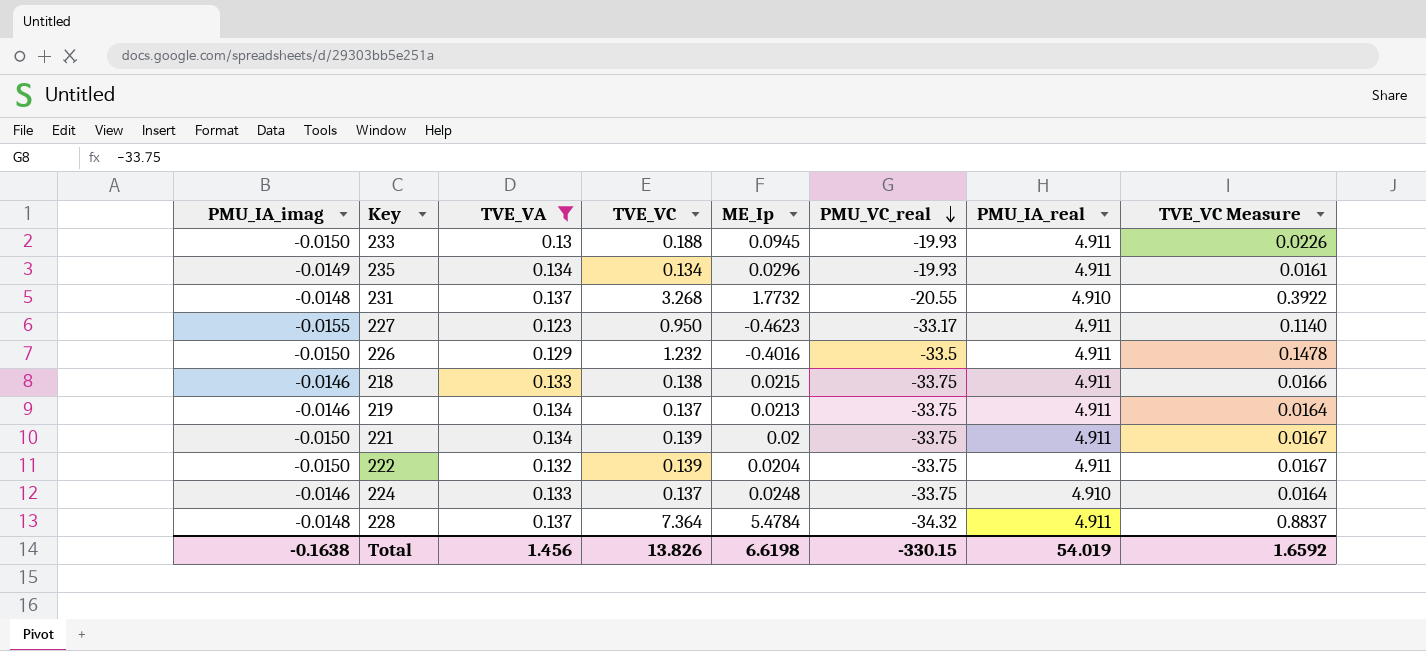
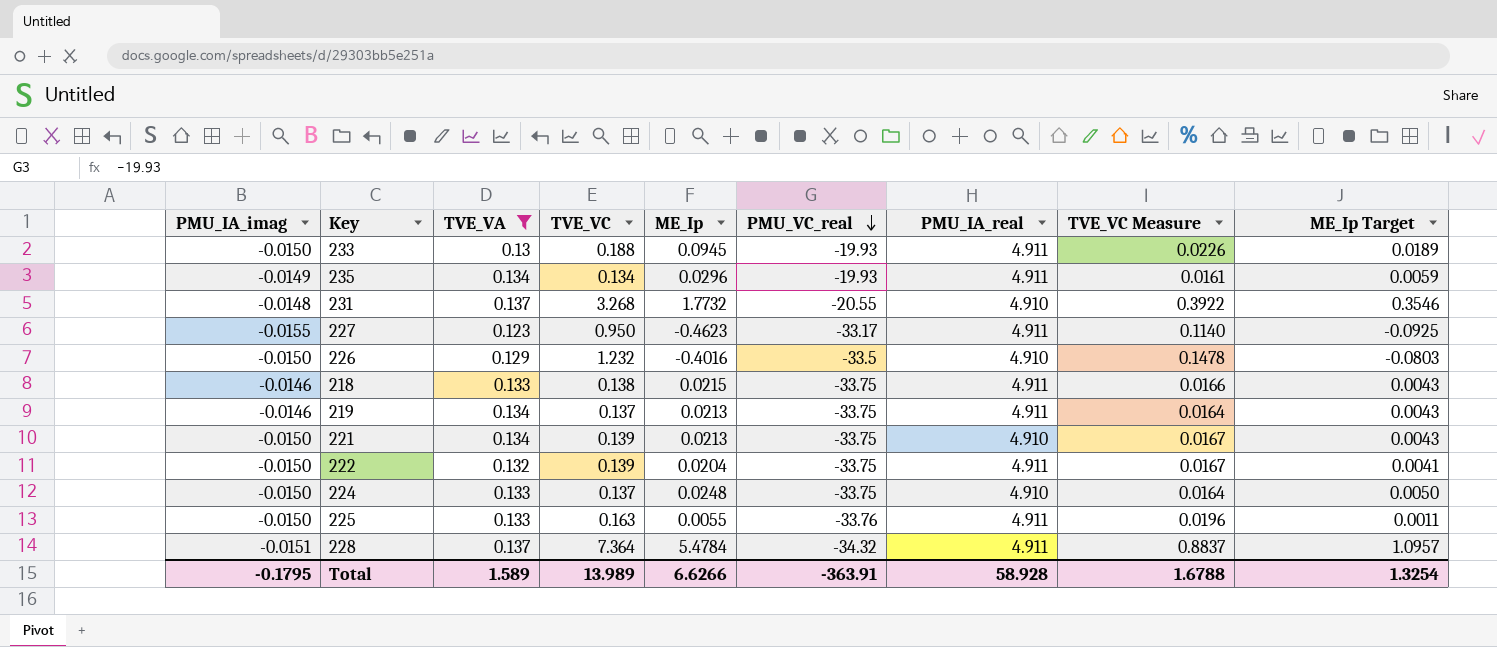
column ME_Ip Target | formula: none -> [ME_Ip] * 0.2
226 | PMU_IA_real: 4.911 -> 4.910
221 | ME_Ip: 0.02 -> 0.0213
221 | PMU_IA_real: 4.911 -> 4.910
224 | PMU_IA_imag: -0.0146 -> -0.0150
row 225: none -> -0.0150 | 0.133 | 0.163 | 0.0055 | -33.76 | 4.911 | 0.0196 | 0.0011
228 | PMU_IA_imag: -0.0148 -> -0.0151
Total | PMU_IA_imag: -0.1638 -> -0.1795
Total | TVE_VA: 1.456 -> 1.589
Total | TVE_VC: 13.826 -> 13.989
Total | ME_Ip: 6.6198 -> 6.6266
Total | PMU_VC_real: -330.15 -> -363.91
Total | PMU_IA_real: 54.019 -> 58.928
Total | TVE_VC Measure: 1.6592 -> 1.6788

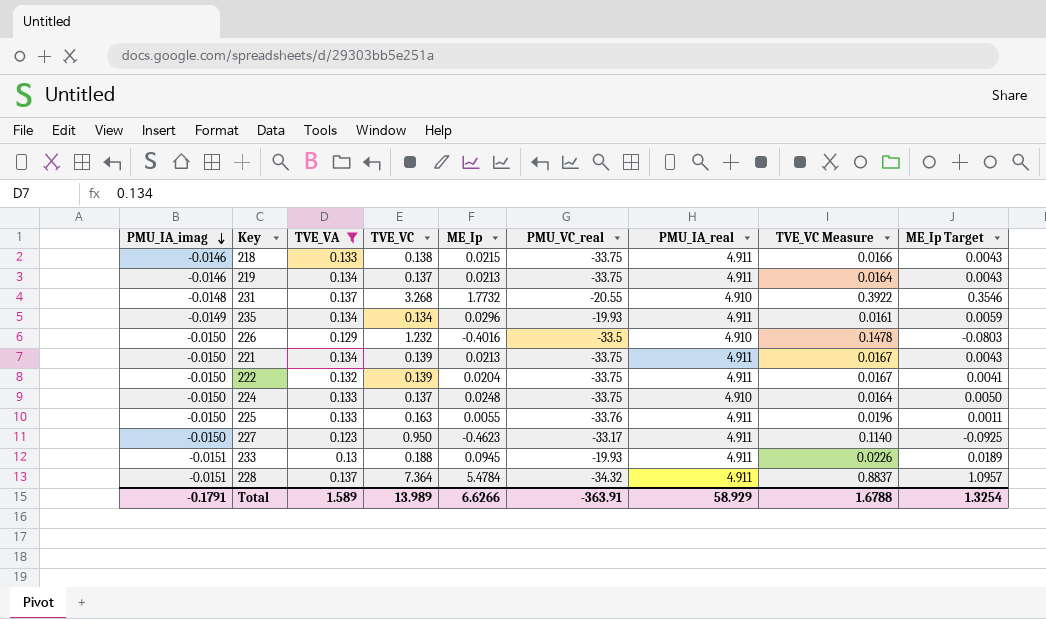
row order: PMU_VC_real descending -> PMU_IA_imag descending
221 | PMU_IA_real: 4.910 -> 4.911
227 | PMU_IA_imag: -0.0155 -> -0.0150
233 | PMU_IA_imag: -0.0150 -> -0.0151
Total | PMU_IA_imag: -0.1795 -> -0.1791
Total | PMU_IA_real: 58.928 -> 58.929

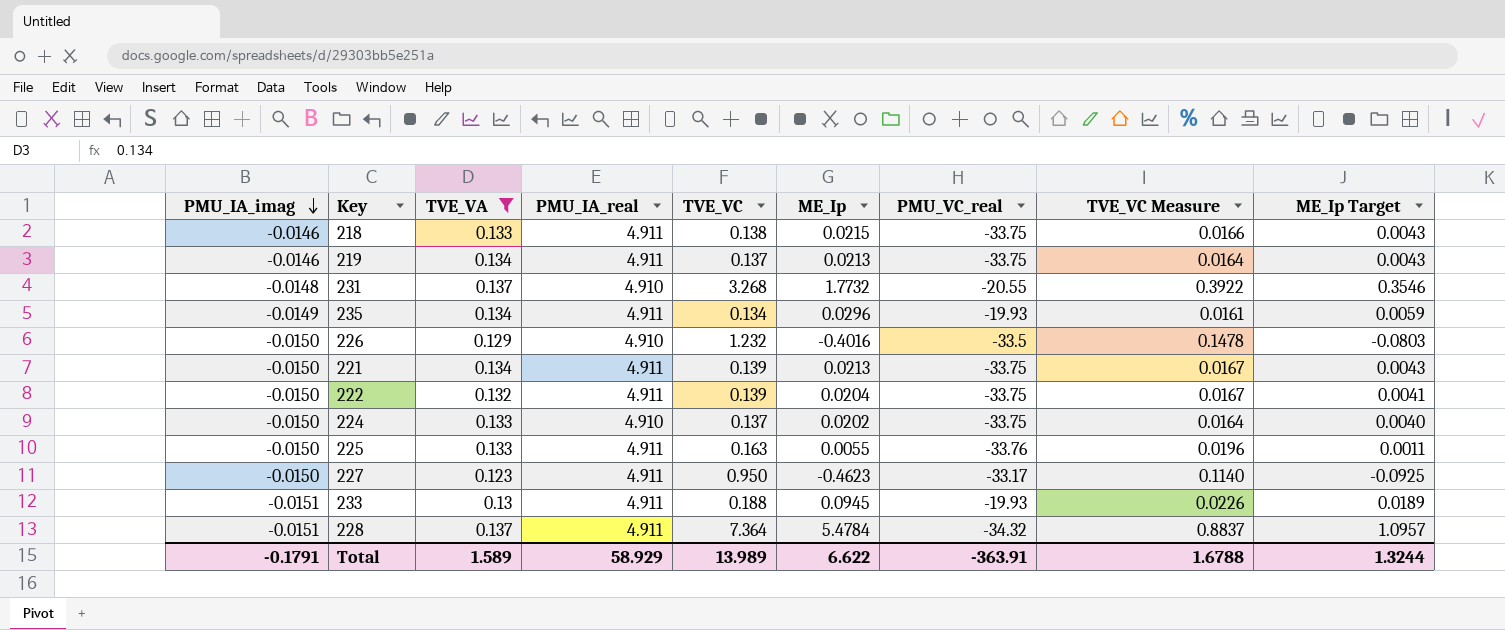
column PMU_IA_real | position: 7 -> 4
224 | ME_Ip: 0.0248 -> 0.0202
224 | ME_Ip Target: 0.0050 -> 0.0040
Total | ME_Ip: 6.6266 -> 6.622
Total | ME_Ip Target: 1.3254 -> 1.3244

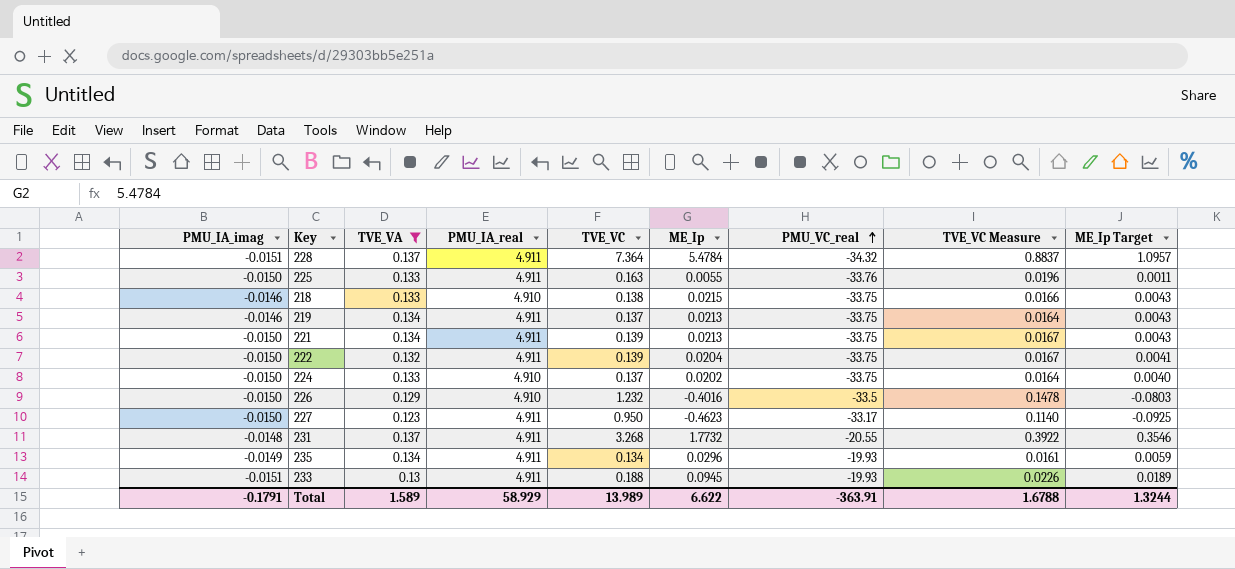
row order: PMU_IA_imag descending -> PMU_VC_real ascending
218 | PMU_IA_real: 4.911 -> 4.910
231 | PMU_IA_real: 4.910 -> 4.911

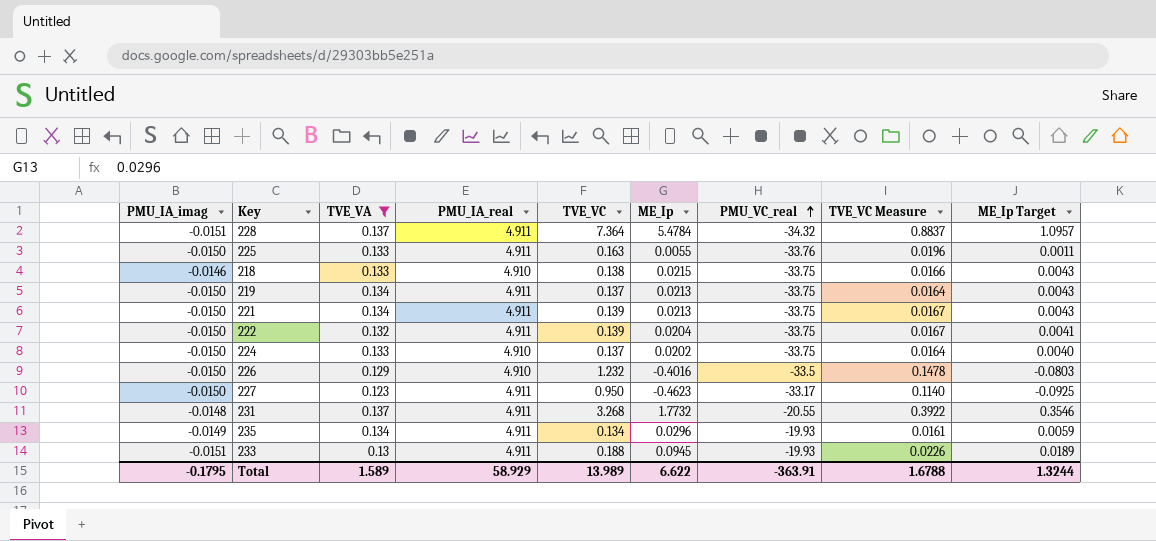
219 | PMU_IA_imag: -0.0146 -> -0.0150
Total | PMU_IA_imag: -0.1791 -> -0.1795

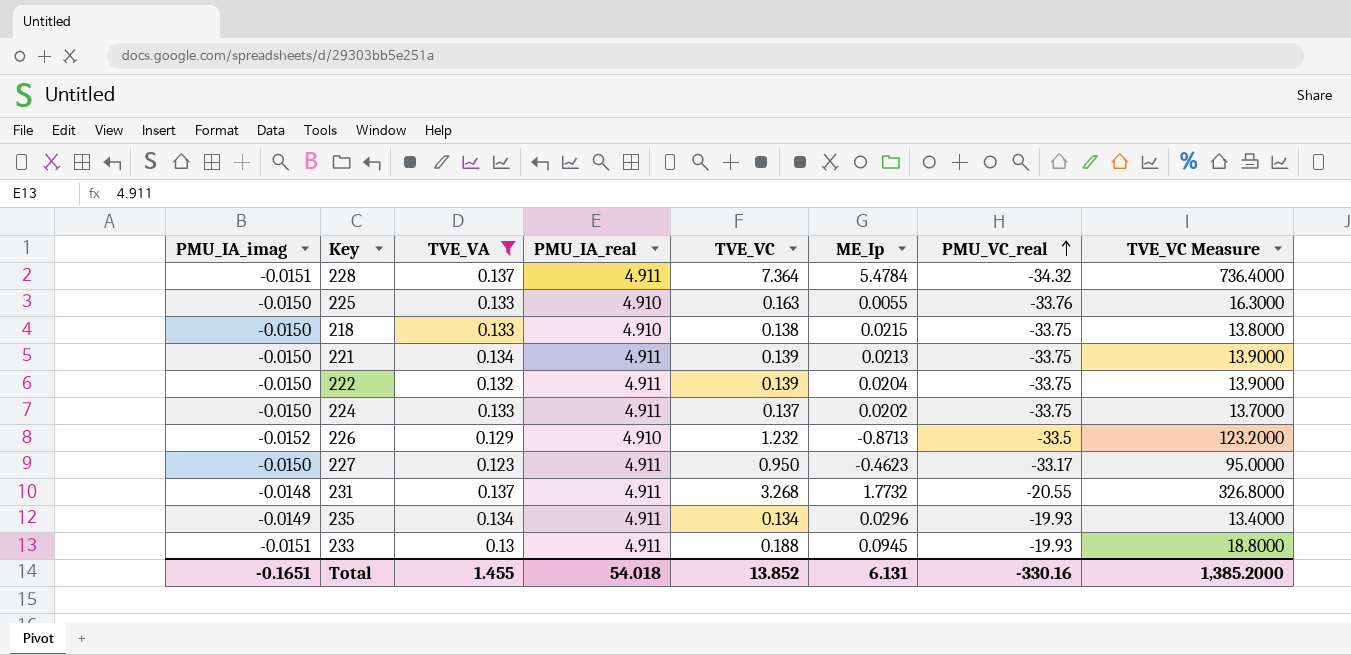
column ME_Ip Target | formula: [ME_Ip] * 0.2 -> none
column TVE_VC Measure | formula: [TVE_VC] * 0.12 -> [TVE_VC] * 100
row 219: -0.0150 | 0.134 | 4.911 | 0.137 | 0.0213 | -33.75 | 0.0164 | 0.0043 -> none
225 | PMU_IA_real: 4.911 -> 4.910
218 | PMU_IA_imag: -0.0146 -> -0.0150
224 | PMU_IA_real: 4.910 -> 4.911
226 | PMU_IA_imag: -0.0150 -> -0.0152
226 | ME_Ip: -0.4016 -> -0.8713
Total | PMU_IA_imag: -0.1795 -> -0.1651
Total | TVE_VA: 1.589 -> 1.455
Total | PMU_IA_real: 58.929 -> 54.018
Total | TVE_VC: 13.989 -> 13.852
Total | ME_Ip: 6.622 -> 6.131
Total | PMU_VC_real: -363.91 -> -330.16
Total | TVE_VC Measure: 1.6788 -> 1,385.2000

